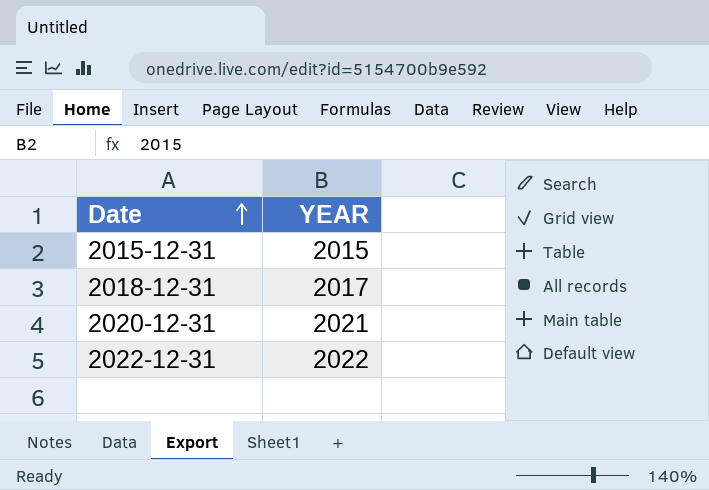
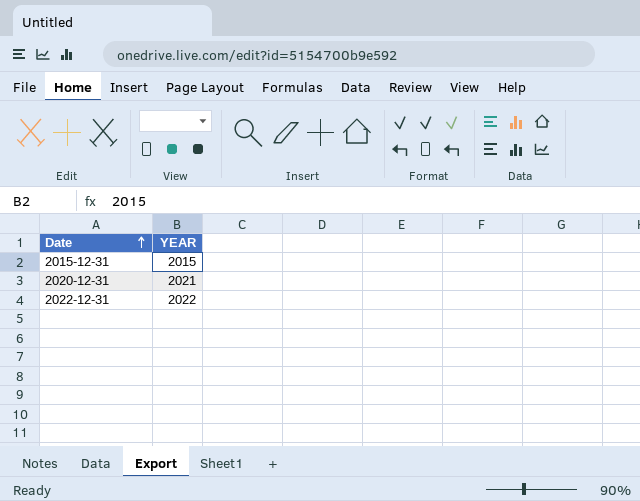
row 2018-12-31: 2017 -> none

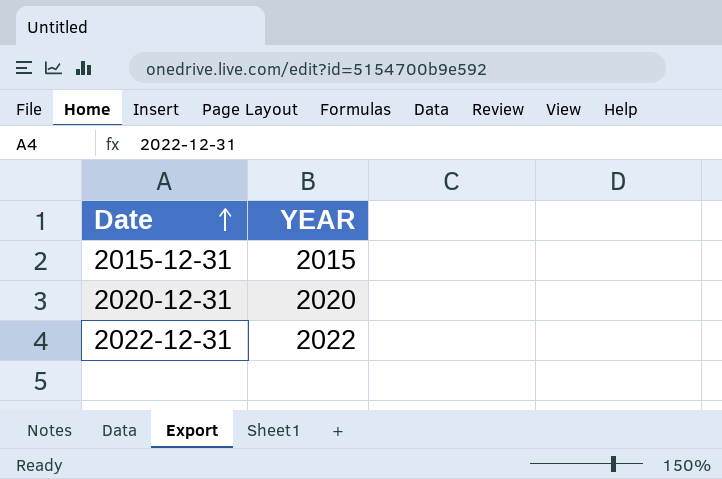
2020-12-31 | YEAR: 2021 -> 2020

